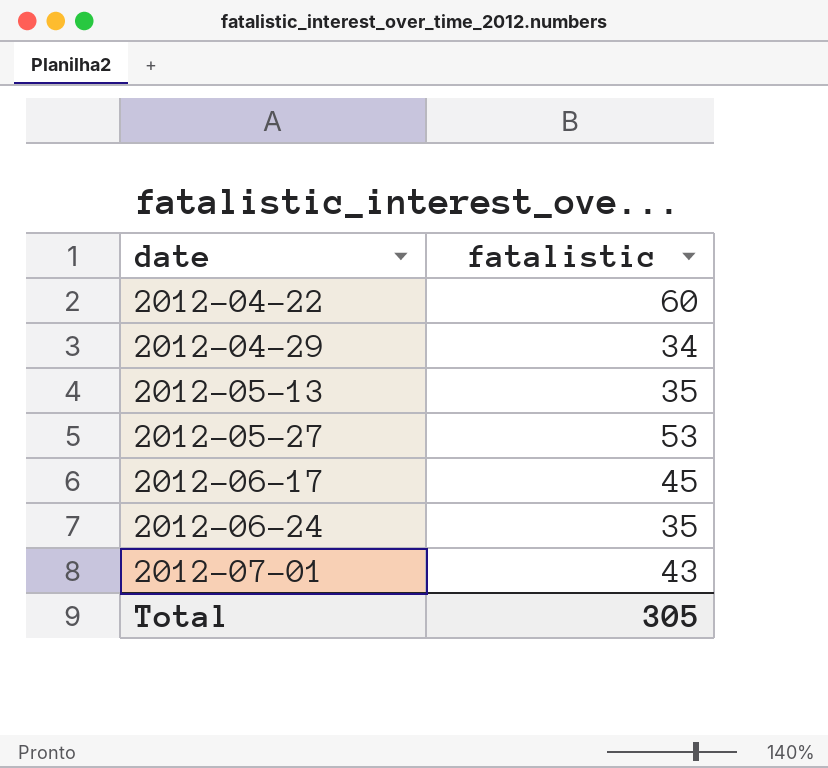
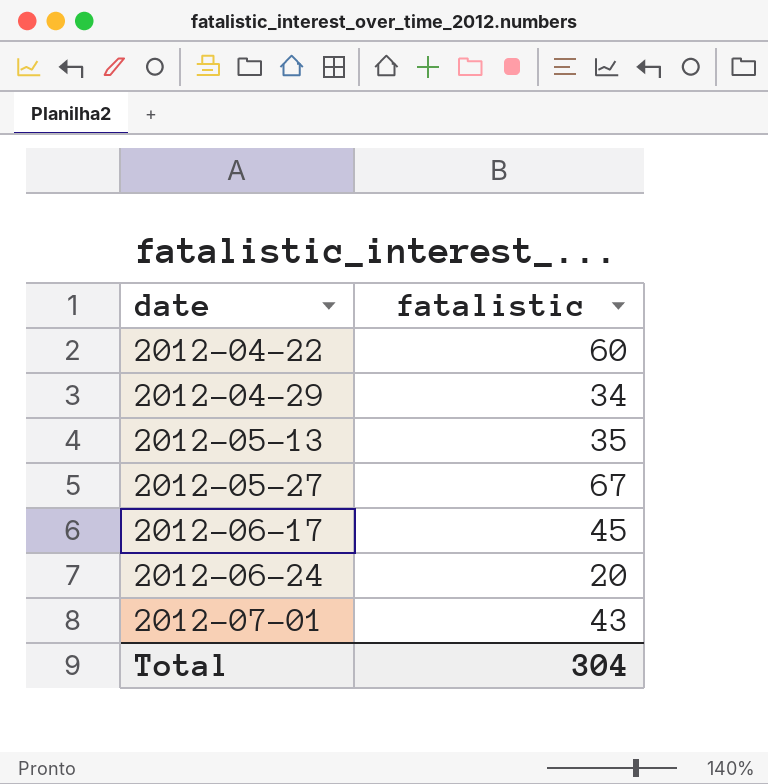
2012-05-27 | fatalistic: 53 -> 67
2012-06-24 | fatalistic: 35 -> 20
Total | fatalistic: 305 -> 304

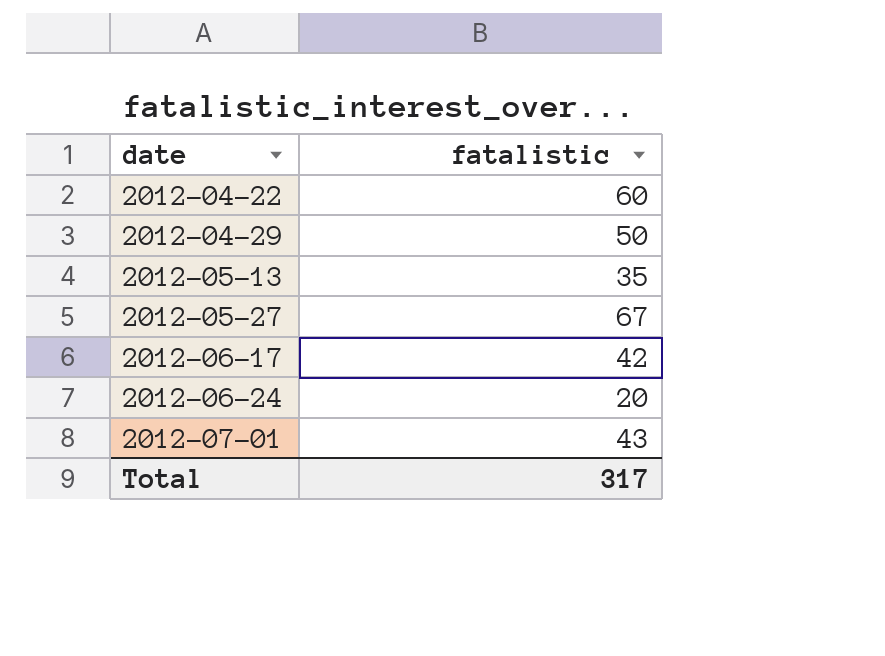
2012-04-29 | fatalistic: 34 -> 50
2012-06-17 | fatalistic: 45 -> 42
Total | fatalistic: 304 -> 317

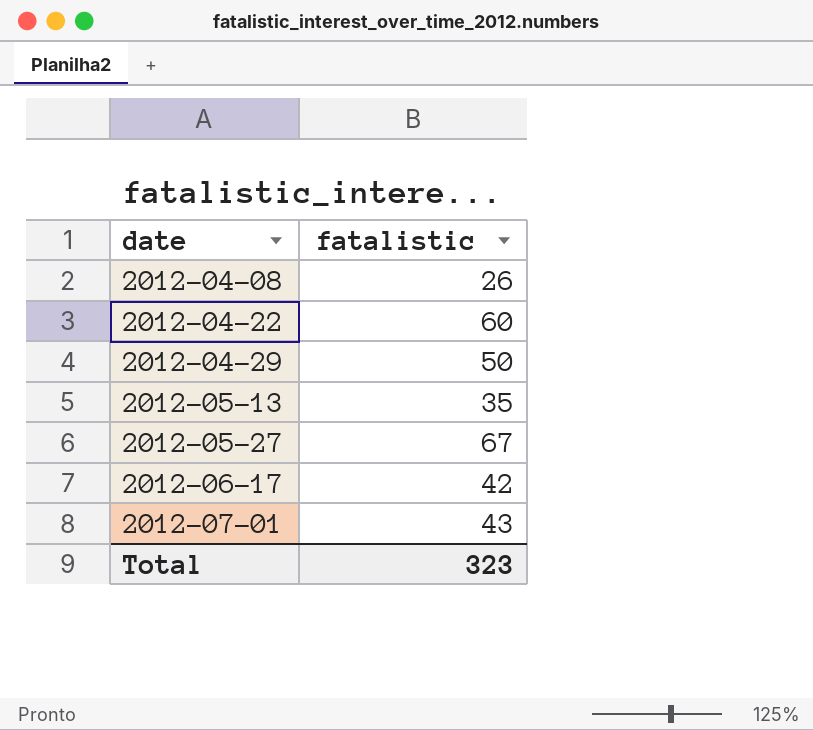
row 2012-06-24: 20 -> none
row 2012-04-08: none -> 26
Total | fatalistic: 317 -> 323

